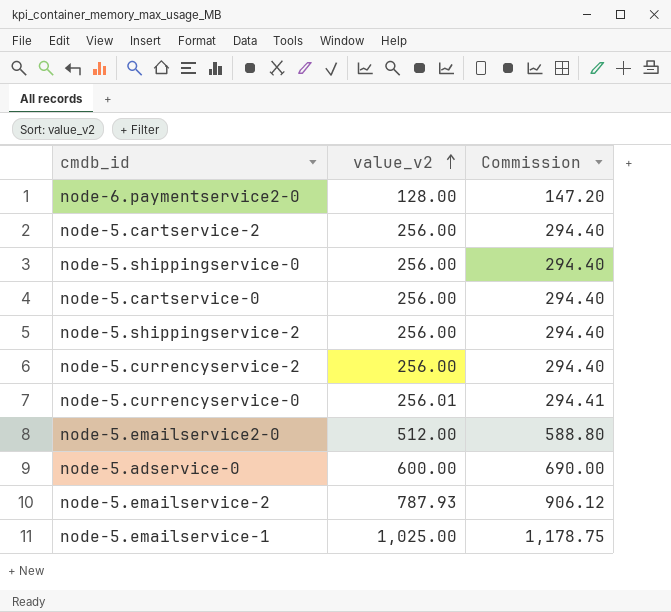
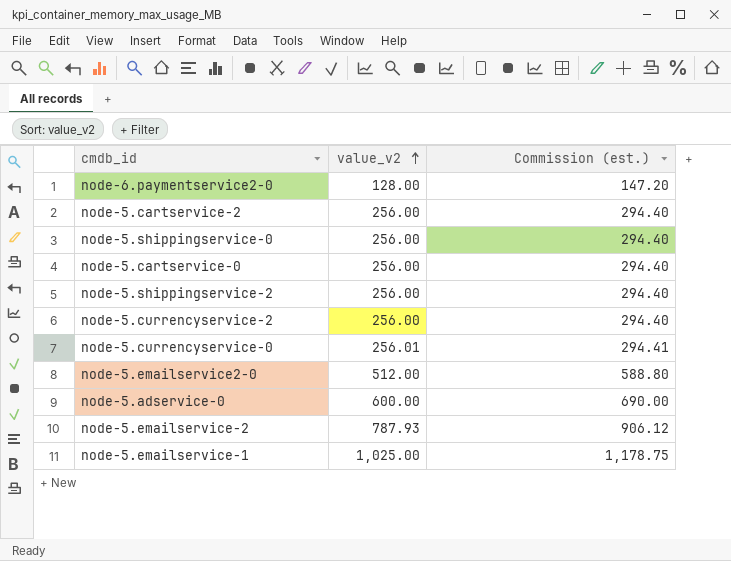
column name: Commission -> Commission (est.)

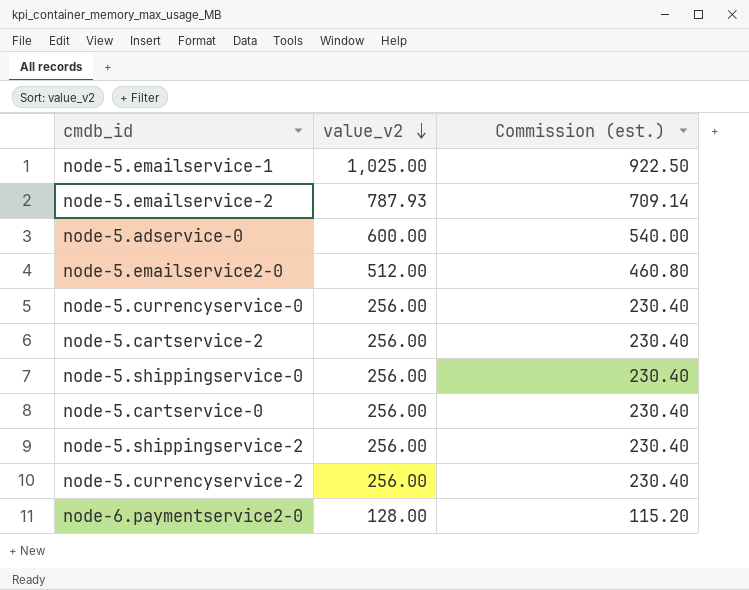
row order: value_v2 ascending -> value_v2 descending
column Commission (est.) | formula: [value_v2] * 1.15 -> [value_v2] * 0.9
node-5.currencyservice-0 | value_v2: 256.01 -> 256.00

